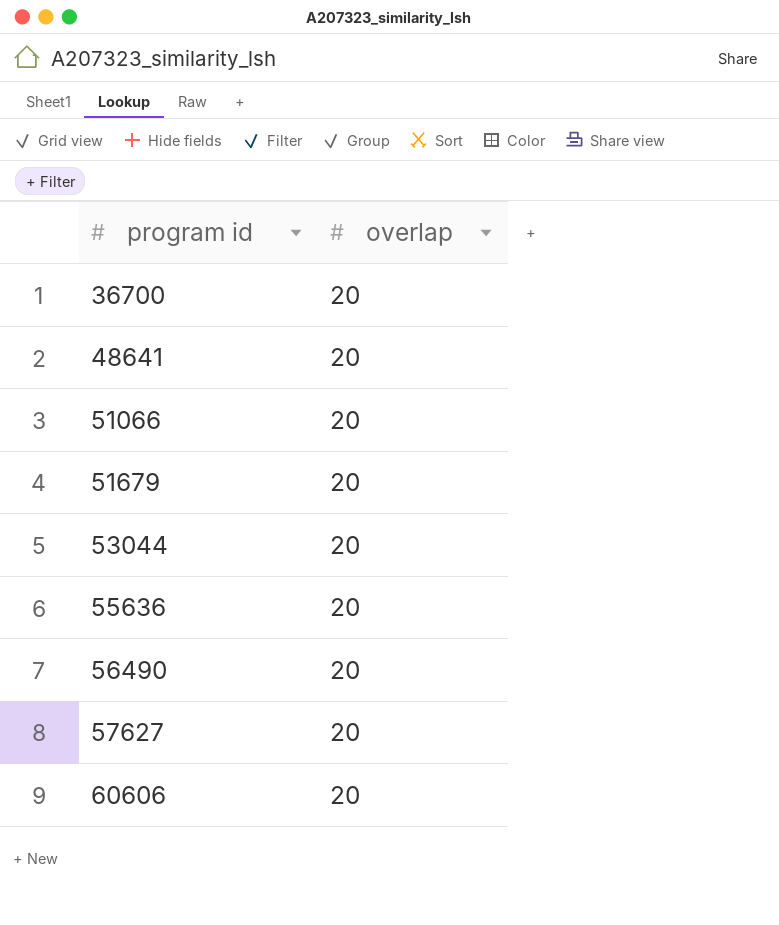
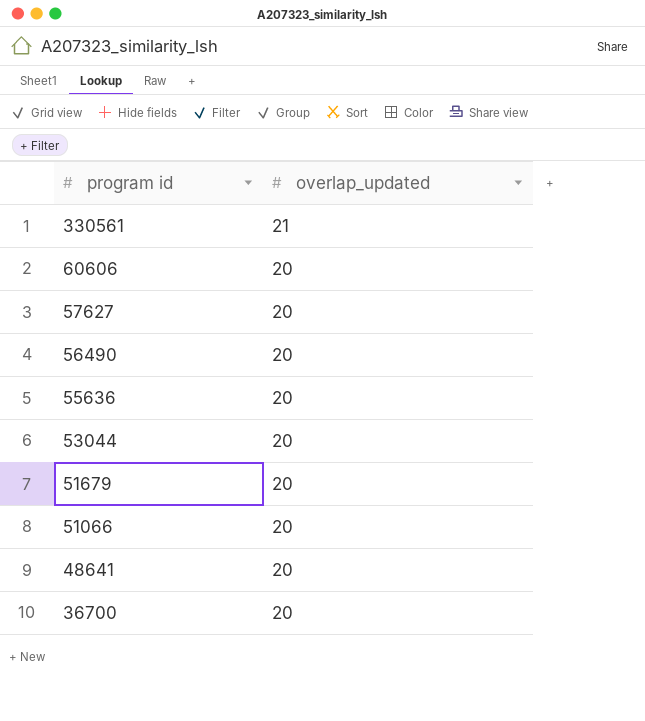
row order: program id ascending -> program id descending
column name: overlap -> overlap_updated
row 330561: none -> 21

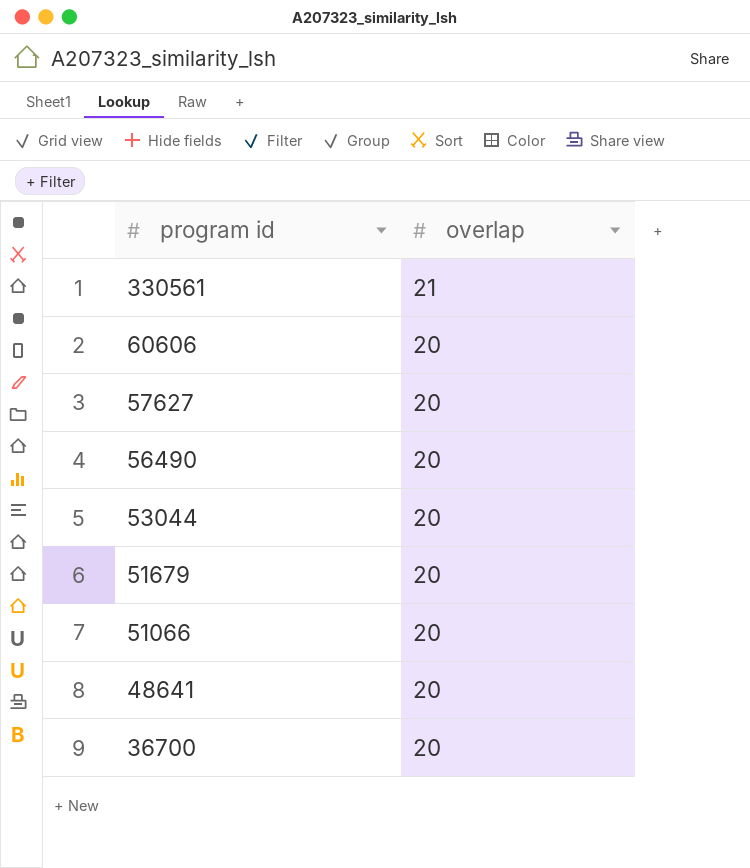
column name: overlap_updated -> overlap
row 55636: 20 -> none

